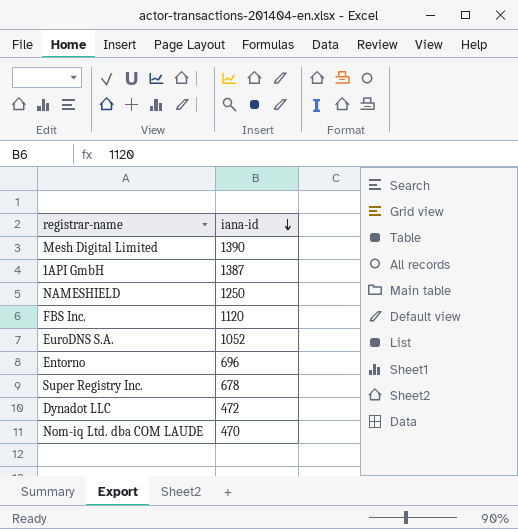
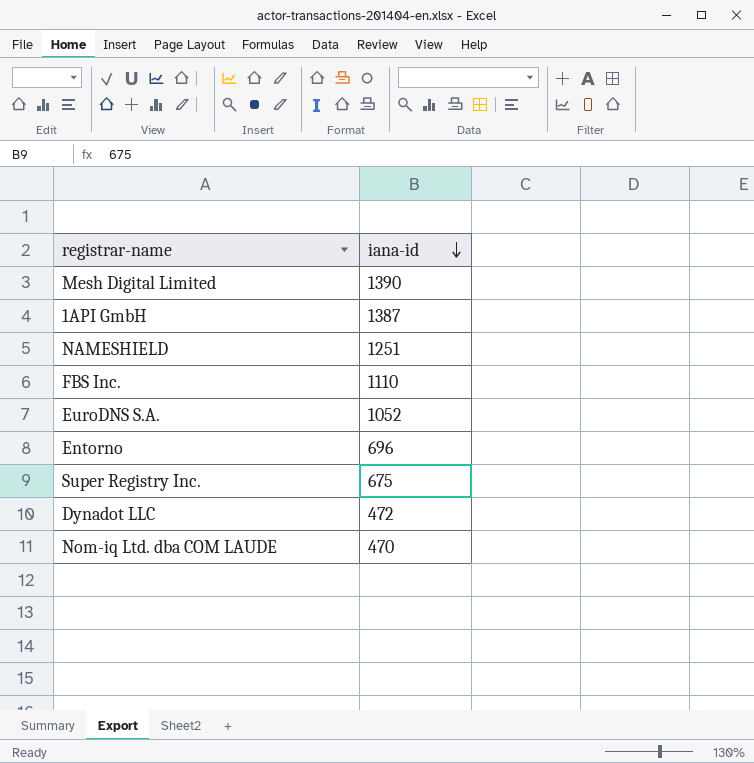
NAMESHIELD | iana-id: 1250 -> 1251
FBS Inc. | iana-id: 1120 -> 1110
Super Registry Inc. | iana-id: 678 -> 675

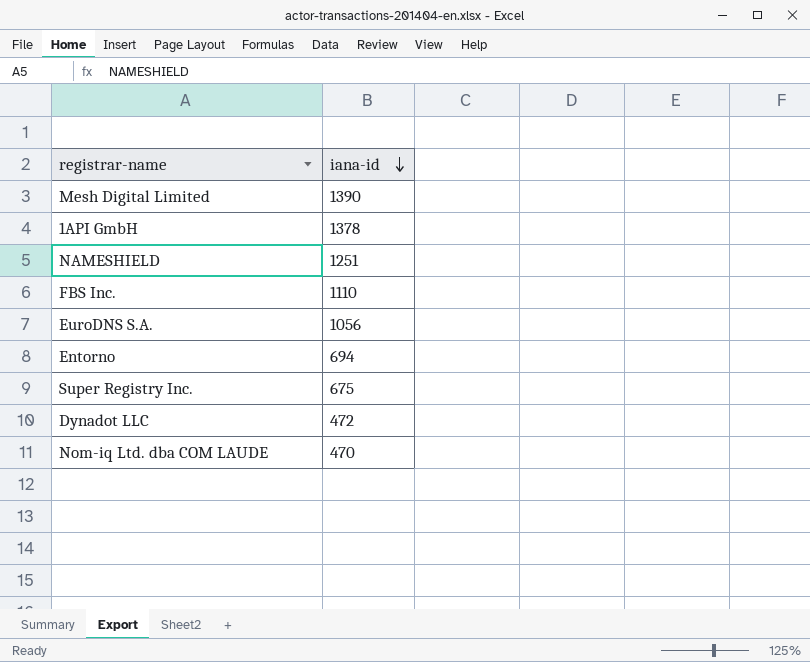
1API GmbH | iana-id: 1387 -> 1378
EuroDNS S.A. | iana-id: 1052 -> 1056
Entorno | iana-id: 696 -> 694

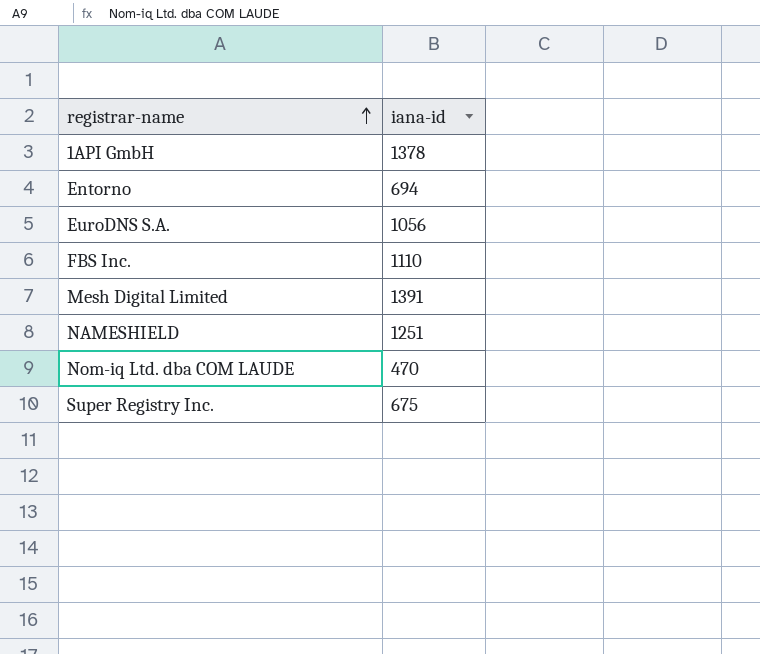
row order: iana-id descending -> registrar-name ascending
row Dynadot LLC: 472 -> none
Mesh Digital Limited | iana-id: 1390 -> 1391

